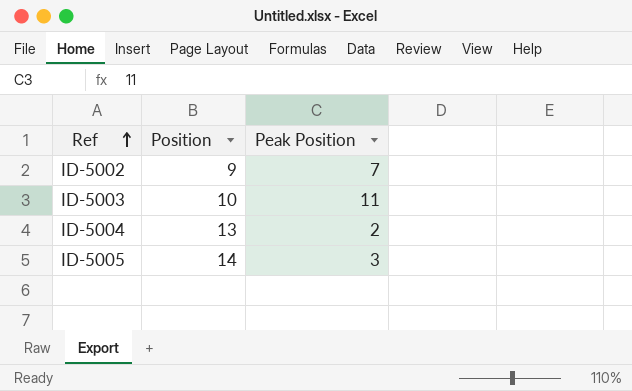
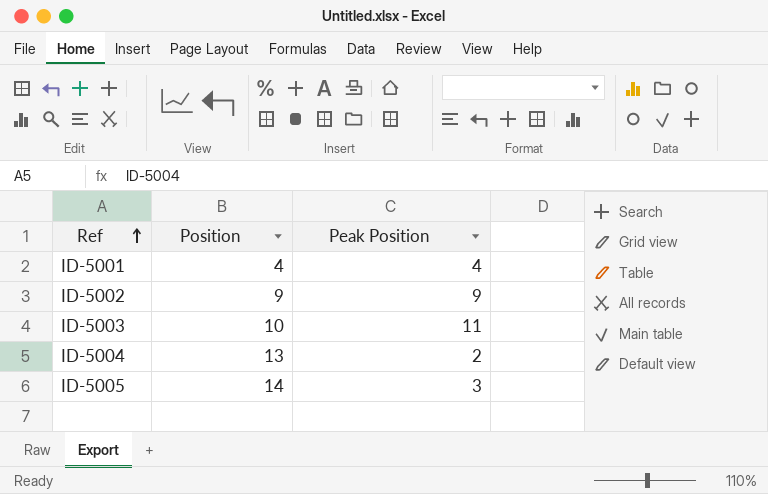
row ID-5001: none -> 4 | 4
ID-5002 | Peak Position: 7 -> 9

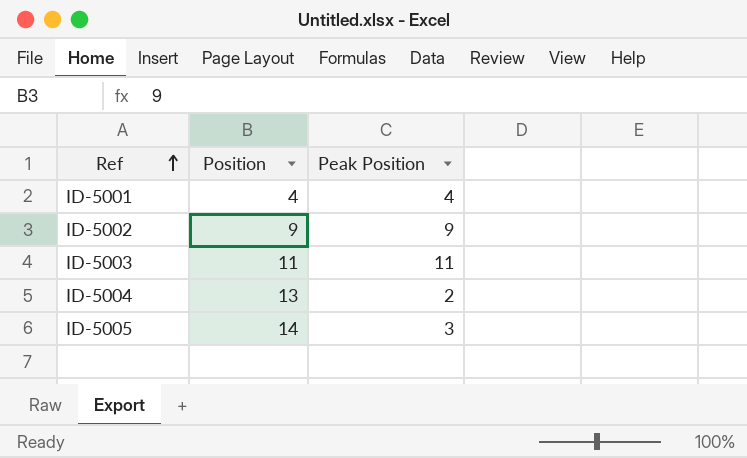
ID-5003 | Position: 10 -> 11

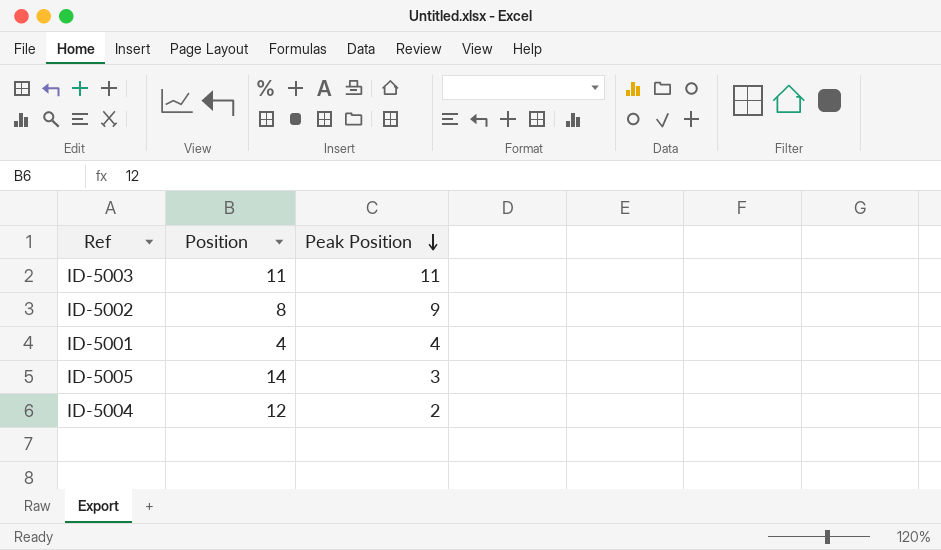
row order: Ref ascending -> Peak Position descending
ID-5002 | Position: 9 -> 8
ID-5004 | Position: 13 -> 12

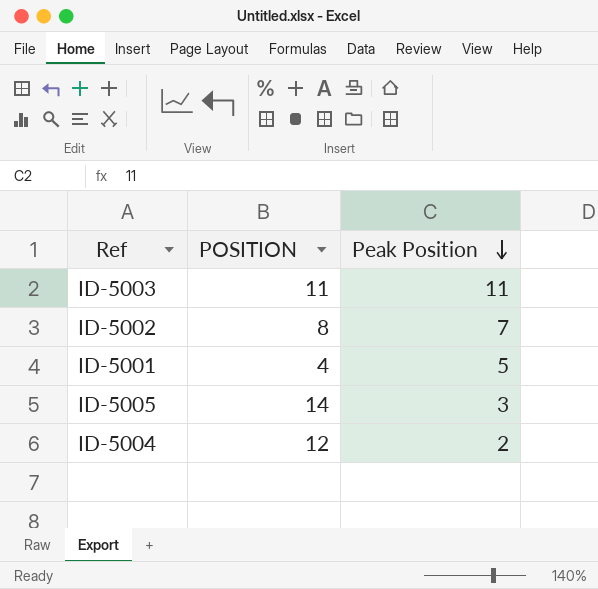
column name: Position -> POSITION
ID-5002 | Peak Position: 9 -> 7
ID-5001 | Peak Position: 4 -> 5

